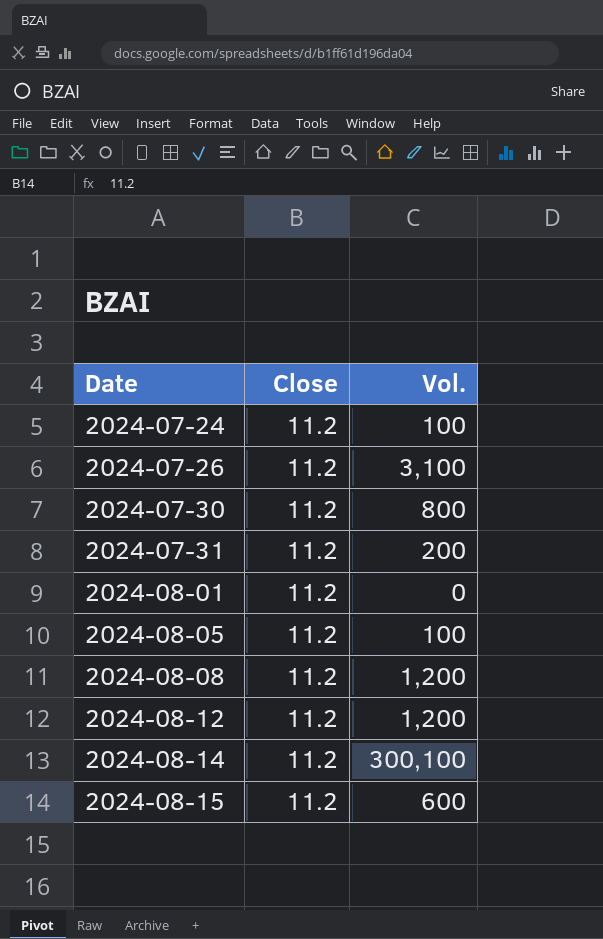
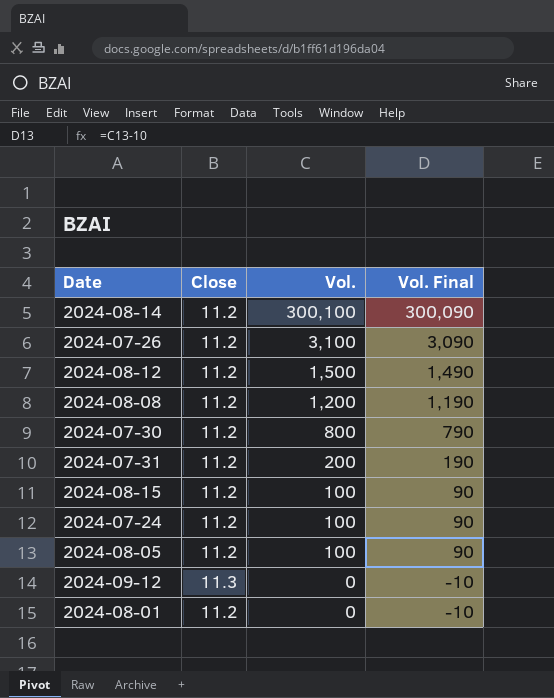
row order: Date ascending -> Vol. descending
column Vol. Final | formula: none -> [Vol.] - 10
2024-08-12 | Vol.: 1,200 -> 1,500
2024-08-15 | Vol.: 600 -> 100
row 2024-09-12: none -> 11.3 | 0 | -10

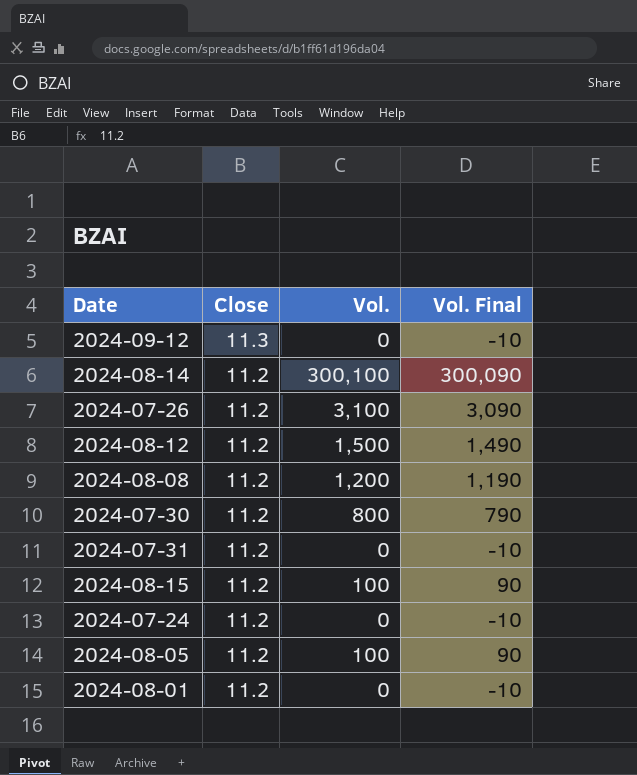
row order: Vol. descending -> Close descending
2024-07-31 | Vol.: 200 -> 0
2024-07-31 | Vol. Final: 190 -> -10
2024-07-24 | Vol.: 100 -> 0
2024-07-24 | Vol. Final: 90 -> -10

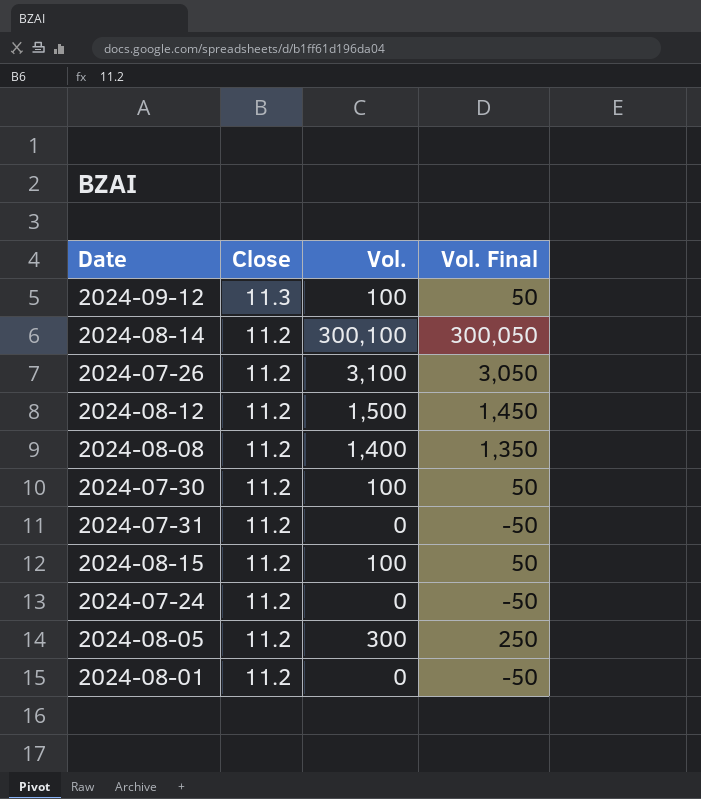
column Vol. Final | formula: [Vol.] - 10 -> [Vol.] - 50
2024-09-12 | Vol.: 0 -> 100
2024-08-08 | Vol.: 1,200 -> 1,400
2024-07-30 | Vol.: 800 -> 100
2024-08-05 | Vol.: 100 -> 300

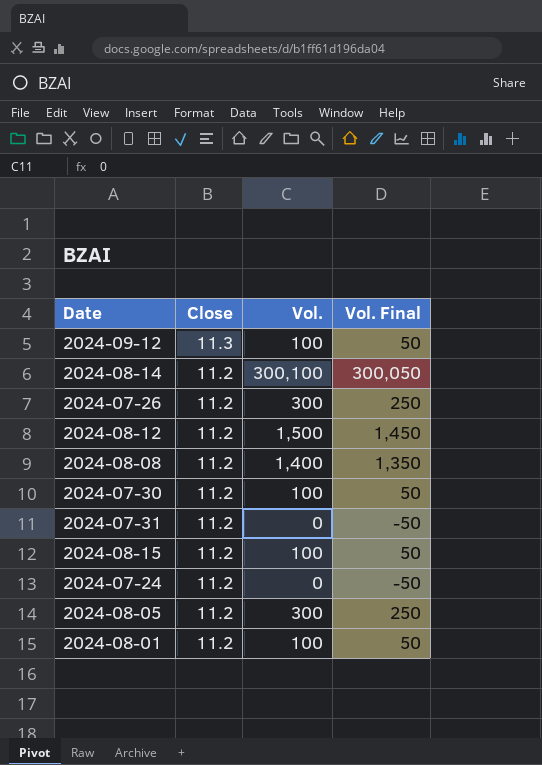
2024-07-26 | Vol.: 3,100 -> 300
2024-07-26 | Vol. Final: 3,050 -> 250
2024-08-01 | Vol.: 0 -> 100
2024-08-01 | Vol. Final: -50 -> 50

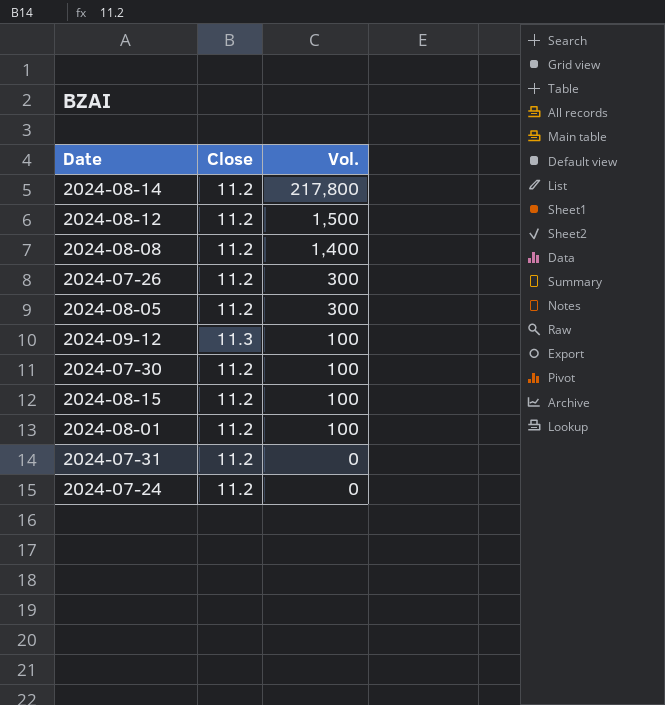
row order: Close descending -> Vol. descending
column Vol. Final | formula: [Vol.] - 50 -> none
2024-08-14 | Vol.: 300,100 -> 217,800

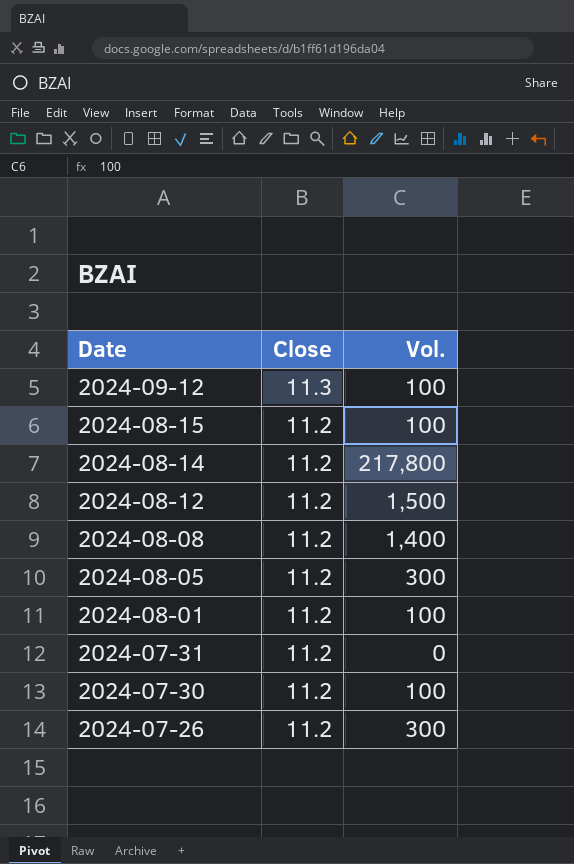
row order: Vol. descending -> Date descending
row 2024-07-24: 11.2 | 0 -> none

